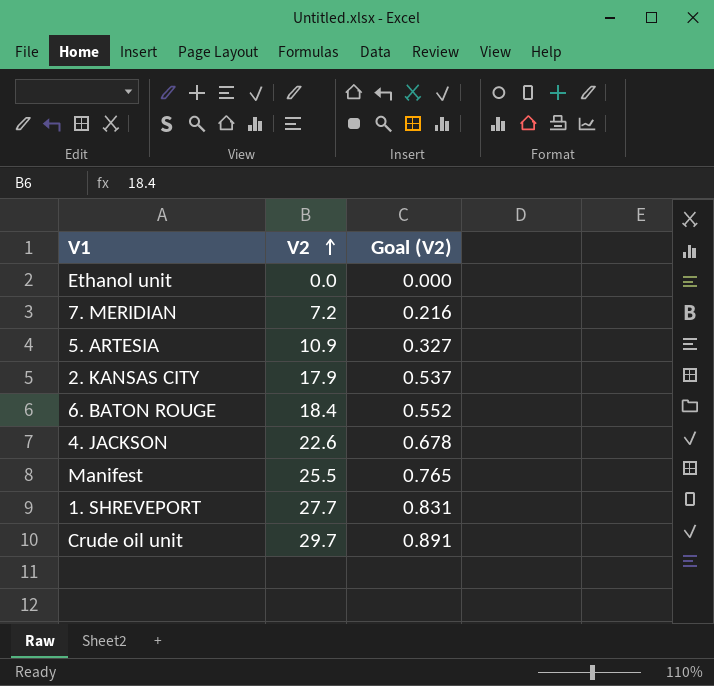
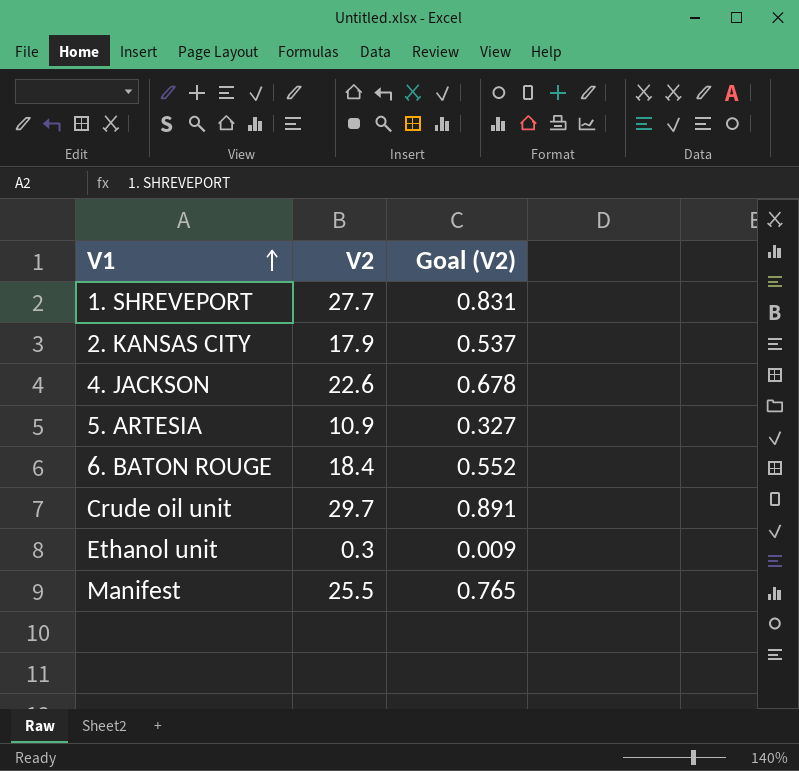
row order: V2 ascending -> V1 ascending
row 7. MERIDIAN: 7.2 | 0.216 -> none
Ethanol unit | V2: 0.0 -> 0.3
Ethanol unit | Goal (V2): 0.000 -> 0.009

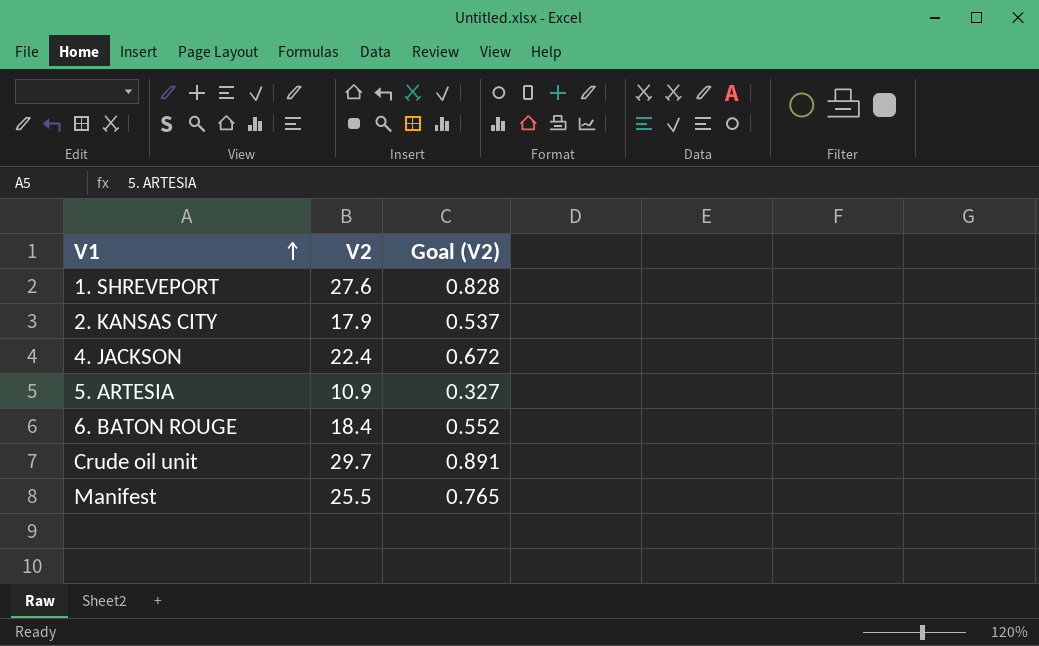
row Ethanol unit: 0.3 | 0.009 -> none
1. SHREVEPORT | V2: 27.7 -> 27.6
1. SHREVEPORT | Goal (V2): 0.831 -> 0.828
4. JACKSON | V2: 22.6 -> 22.4
4. JACKSON | Goal (V2): 0.678 -> 0.672

